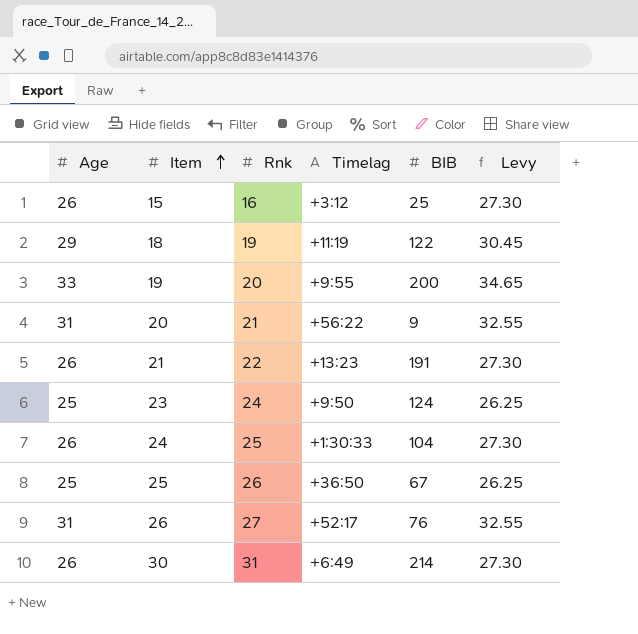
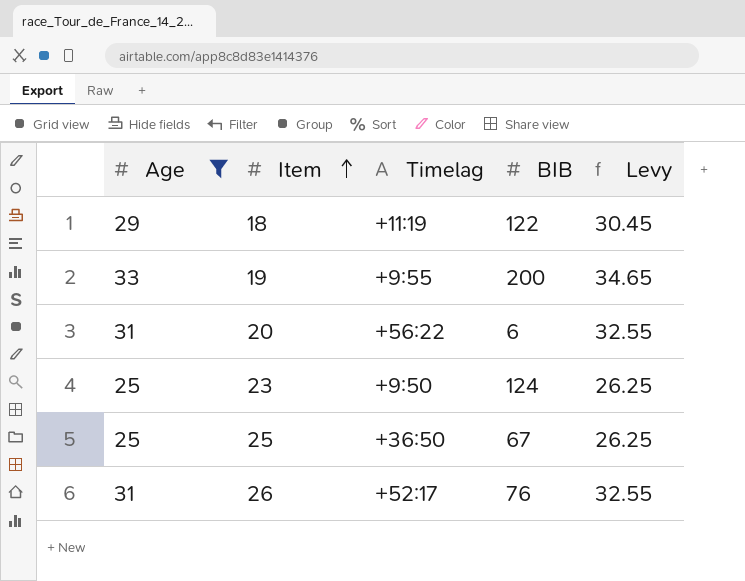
filter: none -> Age != 26
column Rnk | position: 3 -> none
20 | BIB: 9 -> 6

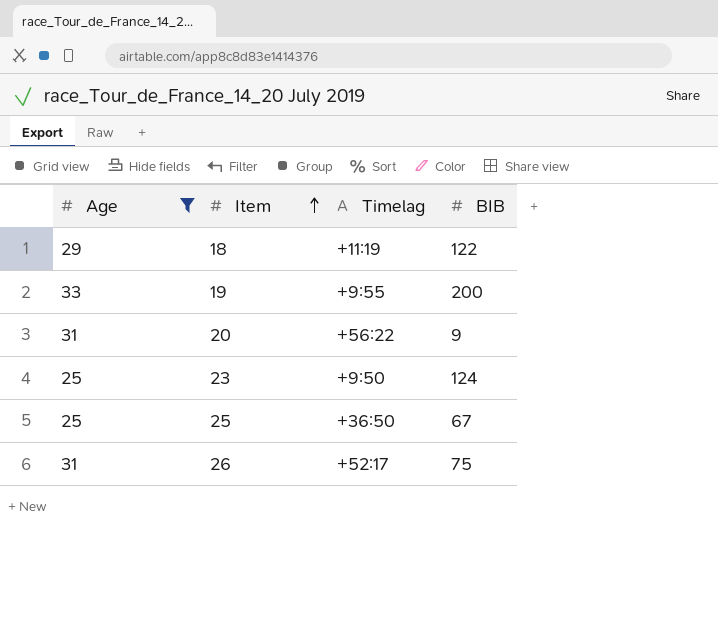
column Levy | formula: [Age] * 1.05 -> none
20 | BIB: 6 -> 9
26 | BIB: 76 -> 75

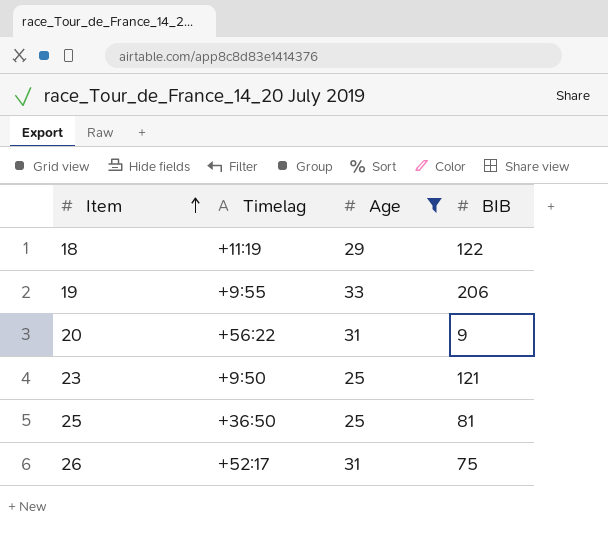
column Age | position: 1 -> 3
19 | BIB: 200 -> 206
23 | BIB: 124 -> 121
25 | BIB: 67 -> 81

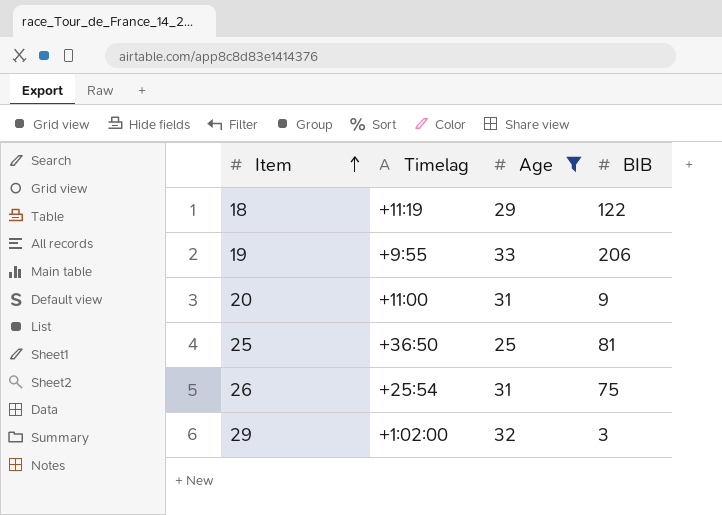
row 23: +9:50 | 25 | 121 -> none
20 | Timelag: +56:22 -> +11:00
26 | Timelag: +52:17 -> +25:54
row 29: none -> +1:02:00 | 32 | 3

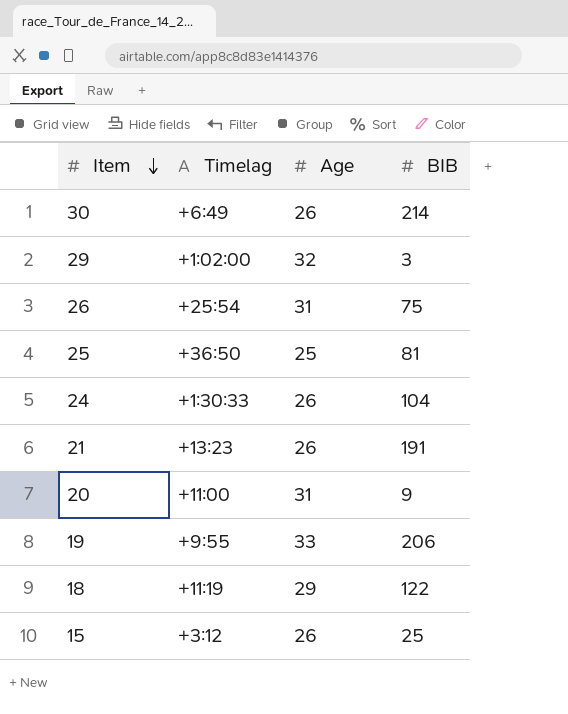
filter: Age != 26 -> none
row order: Item ascending -> Item descending

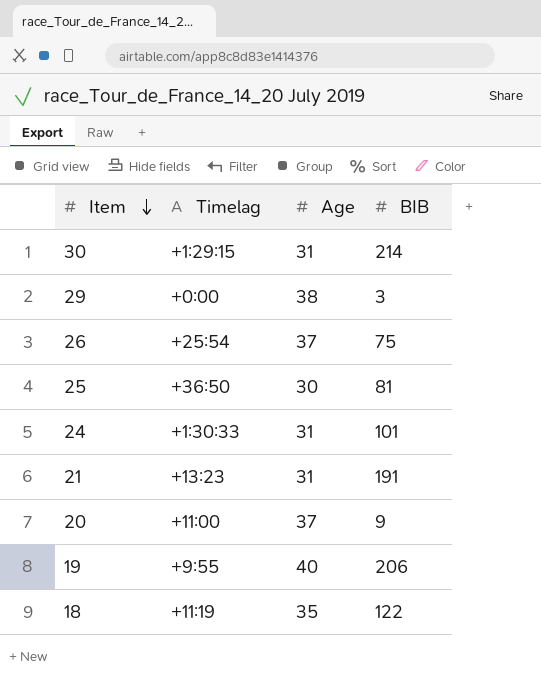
row 15: +3:12 | 26 | 25 -> none
30 | Timelag: +6:49 -> +1:29:15
30 | Age: 26 -> 31
29 | Timelag: +1:02:00 -> +0:00
29 | Age: 32 -> 38
26 | Age: 31 -> 37
25 | Age: 25 -> 30
24 | Age: 26 -> 31
24 | BIB: 104 -> 101
21 | Age: 26 -> 31
20 | Age: 31 -> 37
19 | Age: 33 -> 40
18 | Age: 29 -> 35

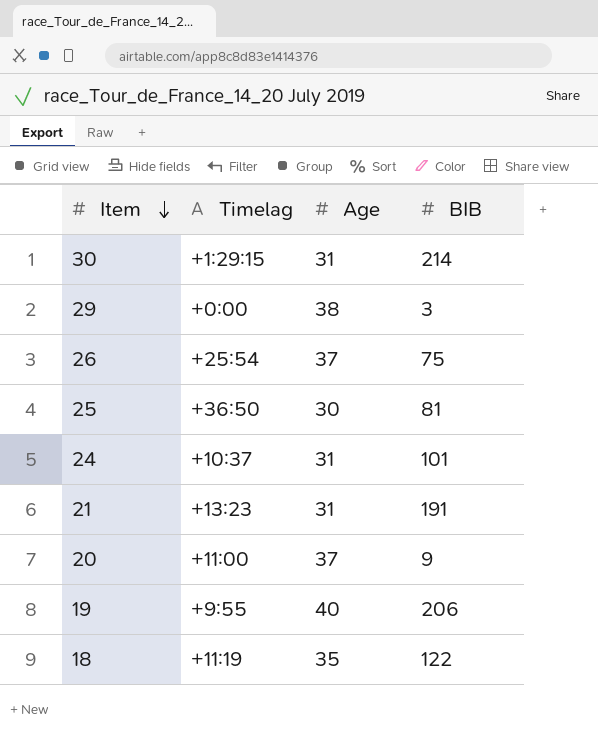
24 | Timelag: +1:30:33 -> +10:37

